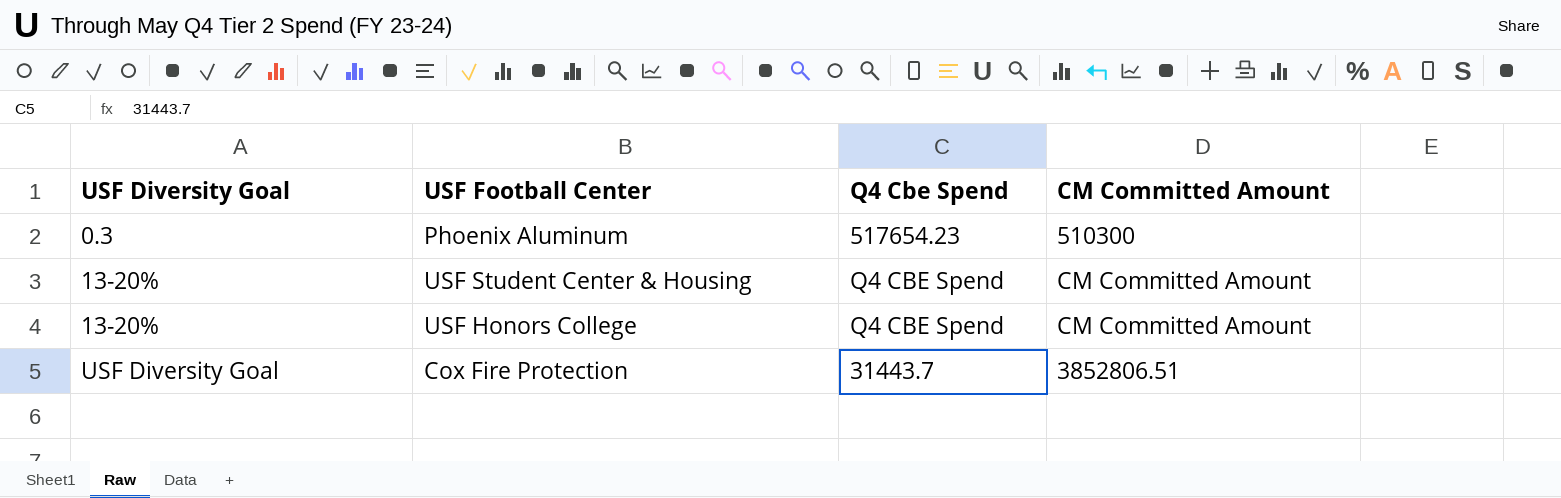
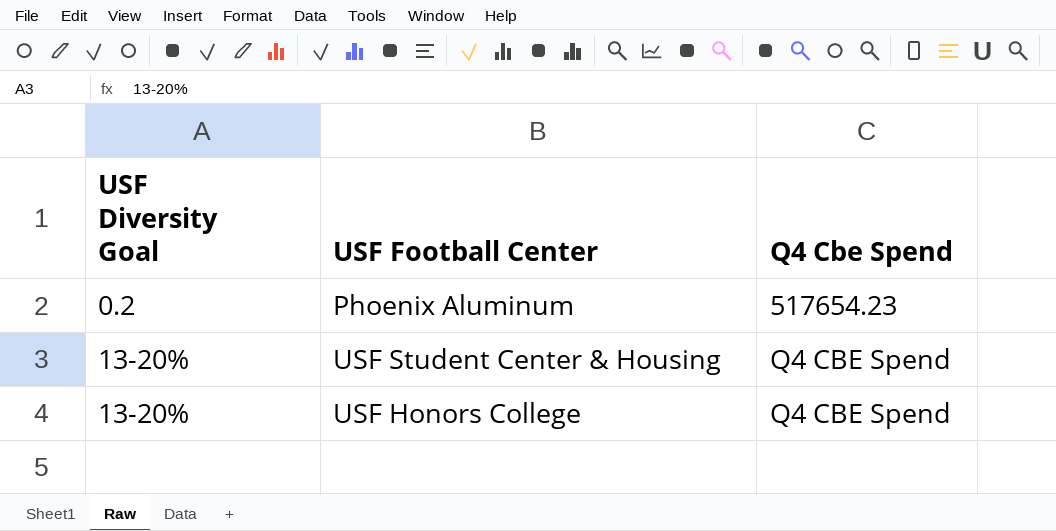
column CM Committed Amount | position: 4 -> none
row Cox Fire Protection: USF Diversity Goal | 31443.7 | 3852806.51 -> none
Phoenix Aluminum | USF Diversity Goal: 0.3 -> 0.2

